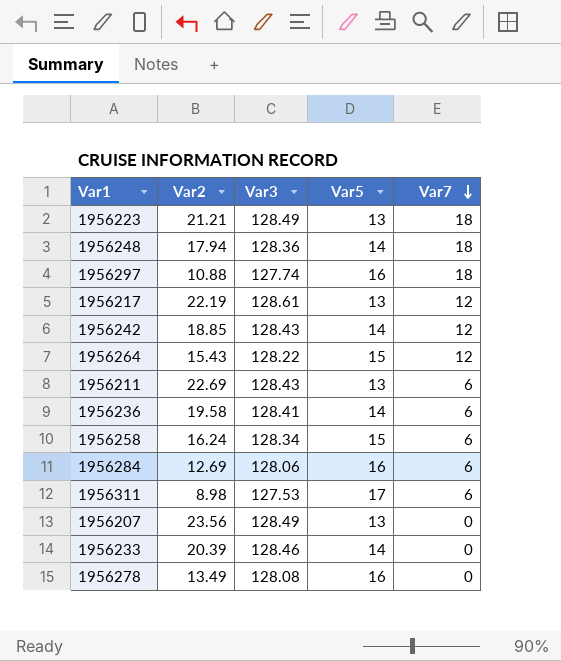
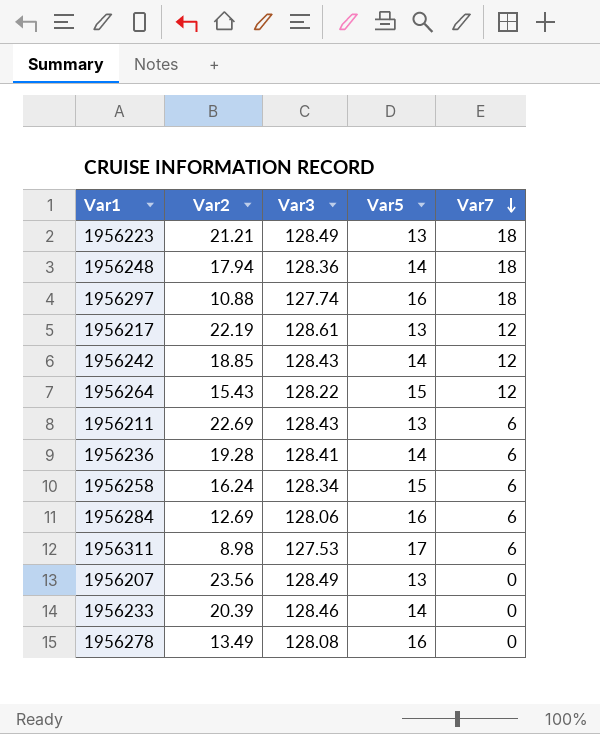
1956236 | Var2: 19.58 -> 19.28

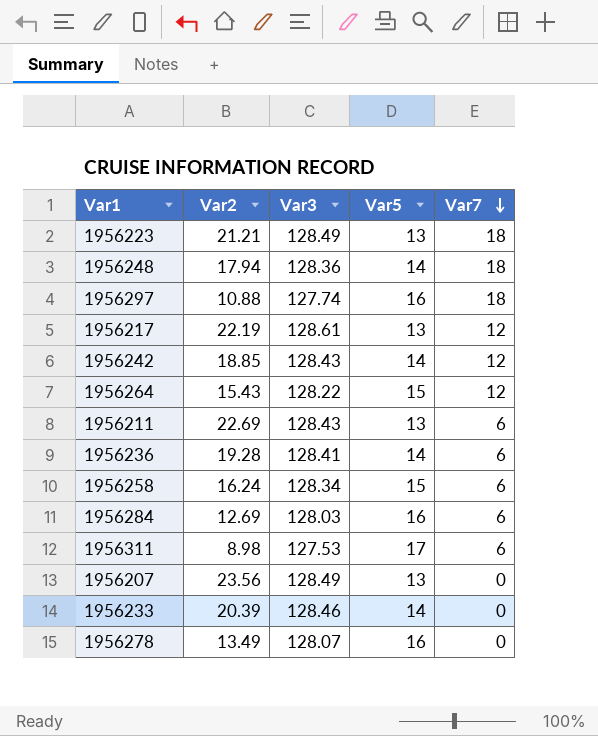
1956284 | Var3: 128.06 -> 128.03
1956278 | Var3: 128.08 -> 128.07

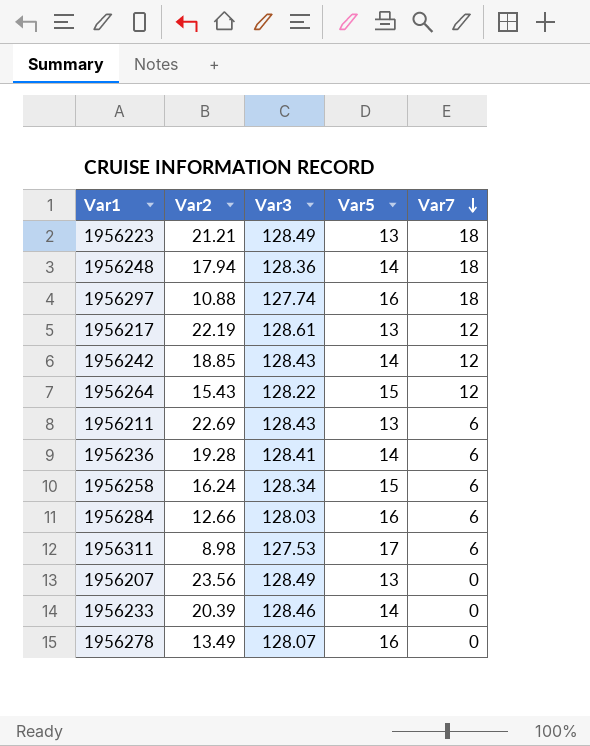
1956284 | Var2: 12.69 -> 12.66

